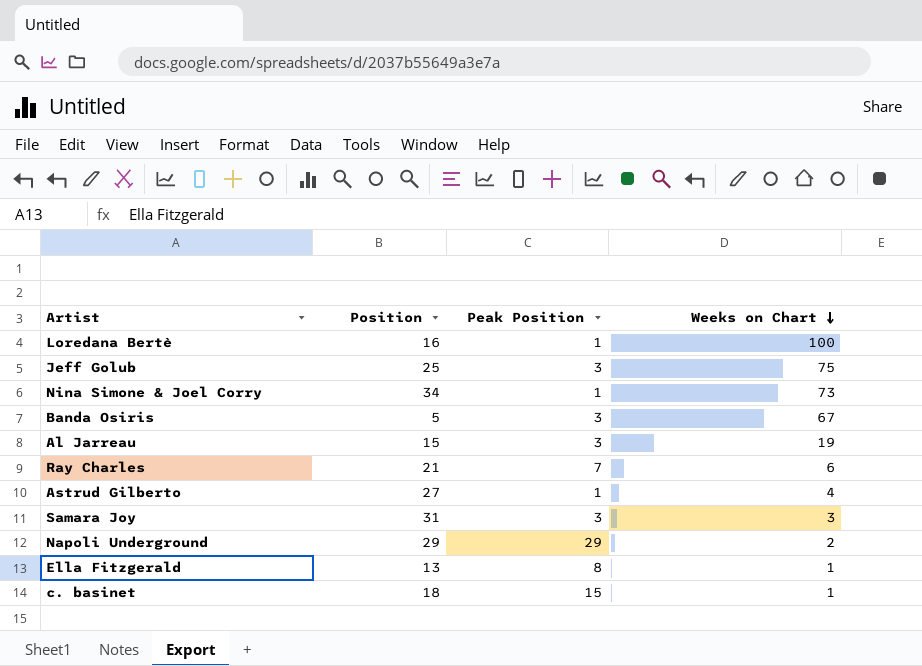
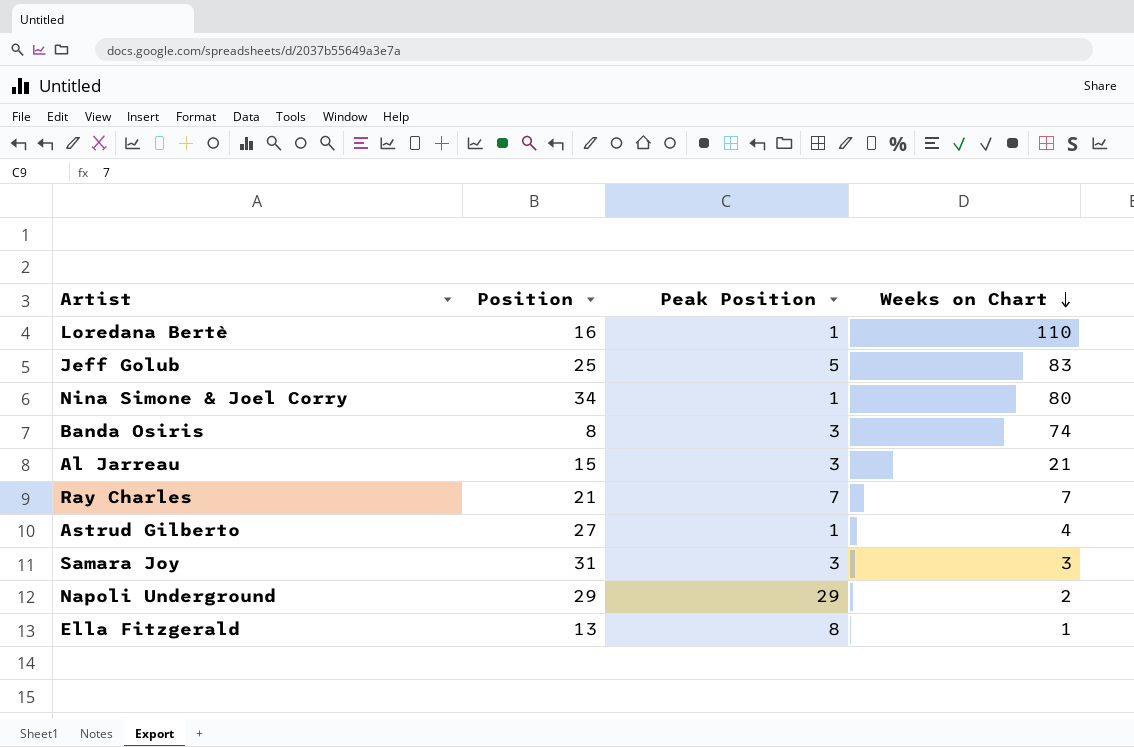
row c. basinet: 18 | 15 | 1 -> none
Loredana Bertè | Weeks on Chart: 100 -> 110
Jeff Golub | Peak Position: 3 -> 5
Jeff Golub | Weeks on Chart: 75 -> 83
Nina Simone & Joel Corry | Weeks on Chart: 73 -> 80
Banda Osiris | Position: 5 -> 8
Banda Osiris | Weeks on Chart: 67 -> 74
Al Jarreau | Weeks on Chart: 19 -> 21
Ray Charles | Weeks on Chart: 6 -> 7

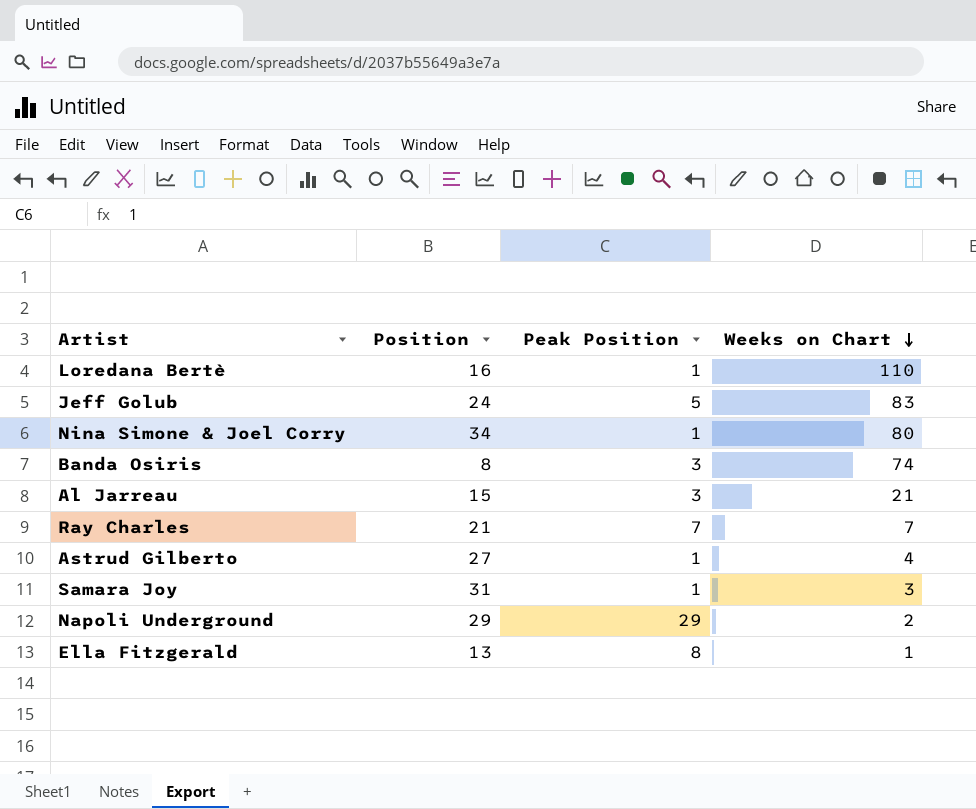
Jeff Golub | Position: 25 -> 24
Samara Joy | Peak Position: 3 -> 1

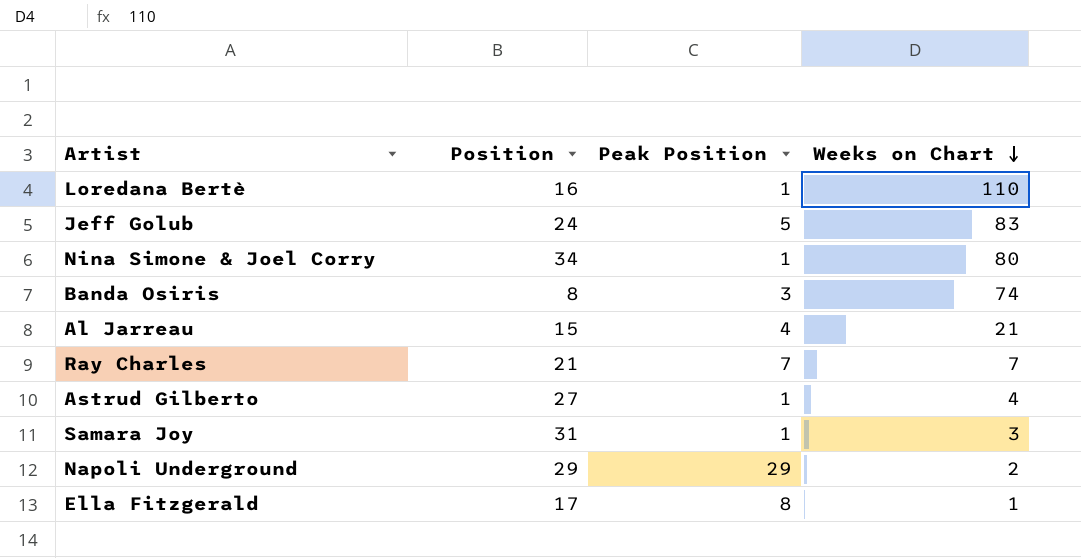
Al Jarreau | Peak Position: 3 -> 4
Ella Fitzgerald | Position: 13 -> 17

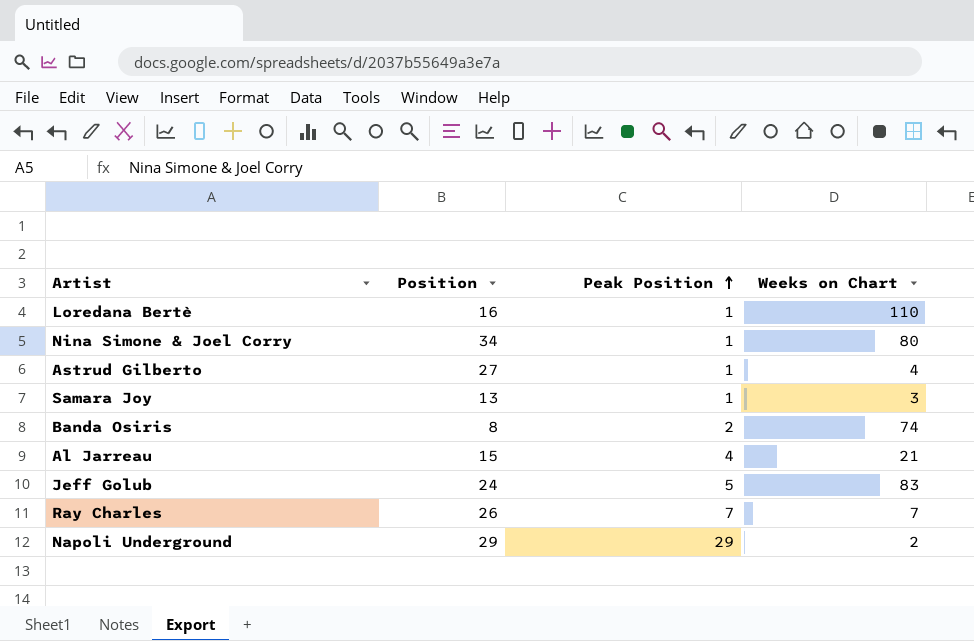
row order: Weeks on Chart descending -> Peak Position ascending
row Ella Fitzgerald: 17 | 8 | 1 -> none
Samara Joy | Position: 31 -> 13
Banda Osiris | Peak Position: 3 -> 2
Ray Charles | Position: 21 -> 26

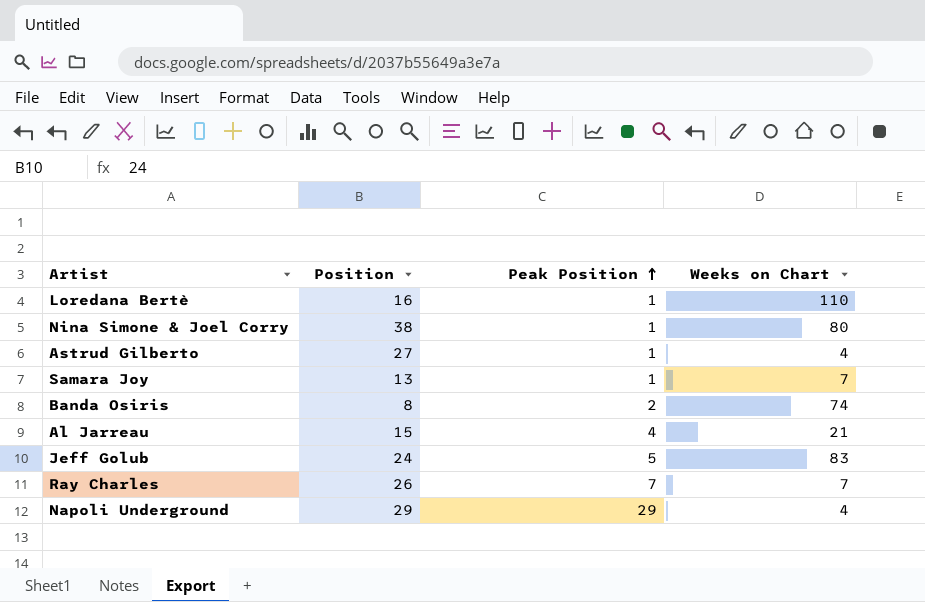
Nina Simone & Joel Corry | Position: 34 -> 38
Samara Joy | Weeks on Chart: 3 -> 7
Napoli Underground | Weeks on Chart: 2 -> 4

